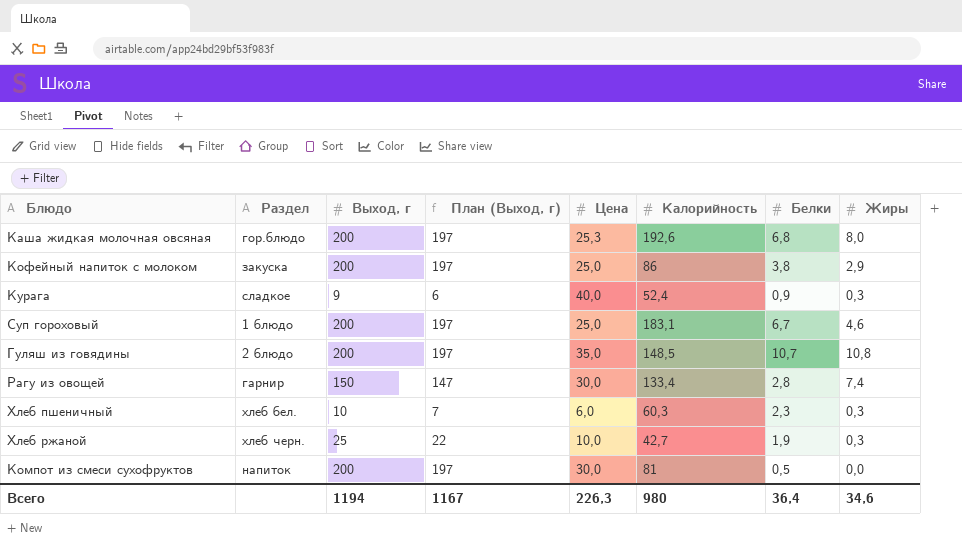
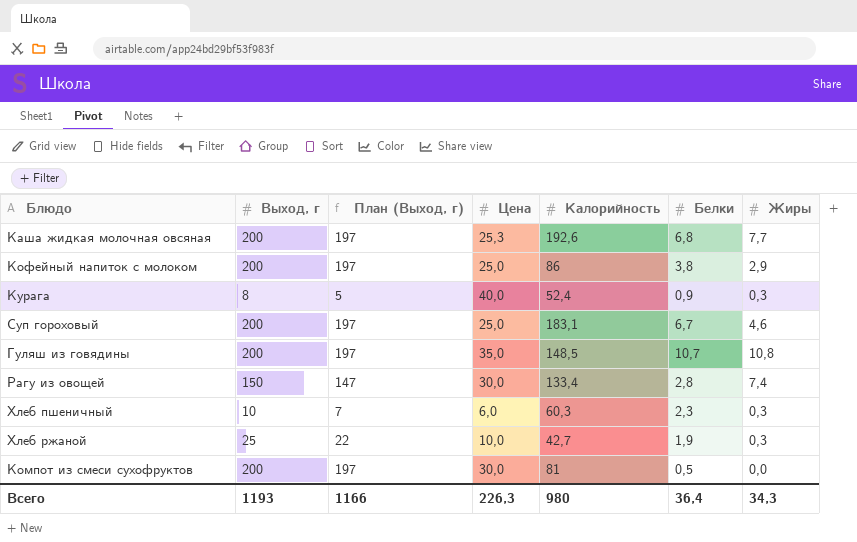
column Раздел | position: 2 -> none
Каша жидкая молочная овсяная | Жиры: 8,0 -> 7,7
Курага | Выход, г: 9 -> 8
Курага | План (Выход, г): 6 -> 5
Всего | Выход, г: 1194 -> 1193
Всего | План (Выход, г): 1167 -> 1166
Всего | Жиры: 34,6 -> 34,3

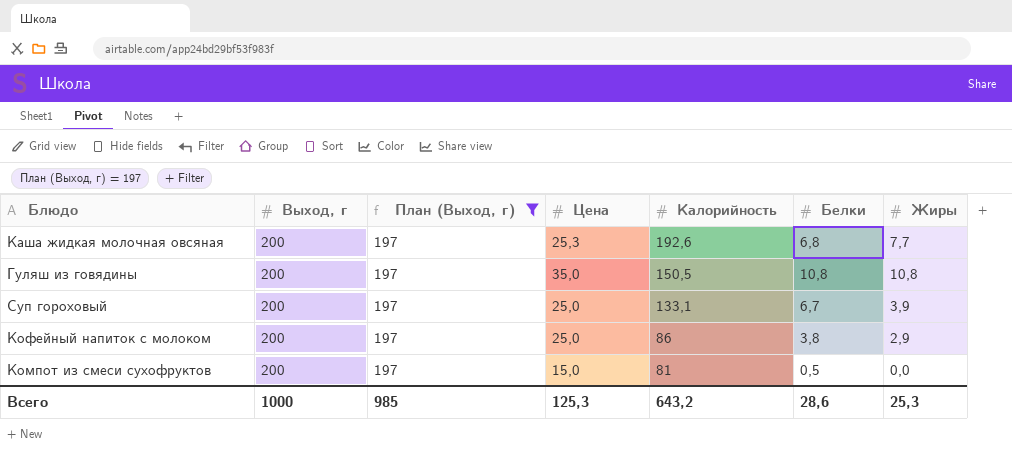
filter: none -> План (Выход, г) = 197
row order: none -> Калорийность descending
Гуляш из говядины | Калорийность: 148,5 -> 150,5
Гуляш из говядины | Белки: 10,7 -> 10,8
Суп гороховый | Калорийность: 183,1 -> 133,1
Суп гороховый | Жиры: 4,6 -> 3,9
Компот из смеси сухофруктов | Цена: 30,0 -> 15,0
Всего | Выход, г: 1193 -> 1000
Всего | План (Выход, г): 1166 -> 985
Всего | Цена: 226,3 -> 125,3
Всего | Калорийность: 980 -> 643,2
Всего | Белки: 36,4 -> 28,6
Всего | Жиры: 34,3 -> 25,3

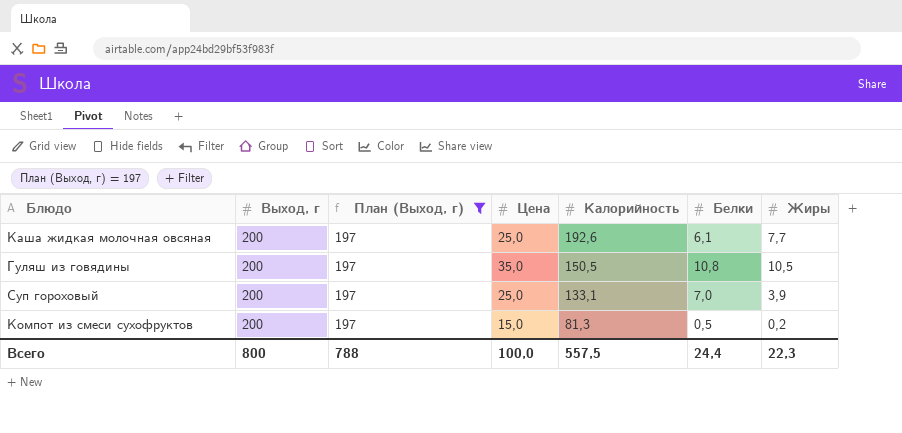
row Кофейный напиток с молоком: 200 | 197 | 25,0 | 86 | 3,8 | 2,9 -> none
Каша жидкая молочная овсяная | Цена: 25,3 -> 25,0
Каша жидкая молочная овсяная | Белки: 6,8 -> 6,1
Гуляш из говядины | Жиры: 10,8 -> 10,5
Суп гороховый | Белки: 6,7 -> 7,0
Компот из смеси сухофруктов | Калорийность: 81 -> 81,3
Компот из смеси сухофруктов | Жиры: 0,0 -> 0,2
Всего | Выход, г: 1000 -> 800
Всего | План (Выход, г): 985 -> 788
Всего | Цена: 125,3 -> 100,0
Всего | Калорийность: 643,2 -> 557,5
Всего | Белки: 28,6 -> 24,4
Всего | Жиры: 25,3 -> 22,3

